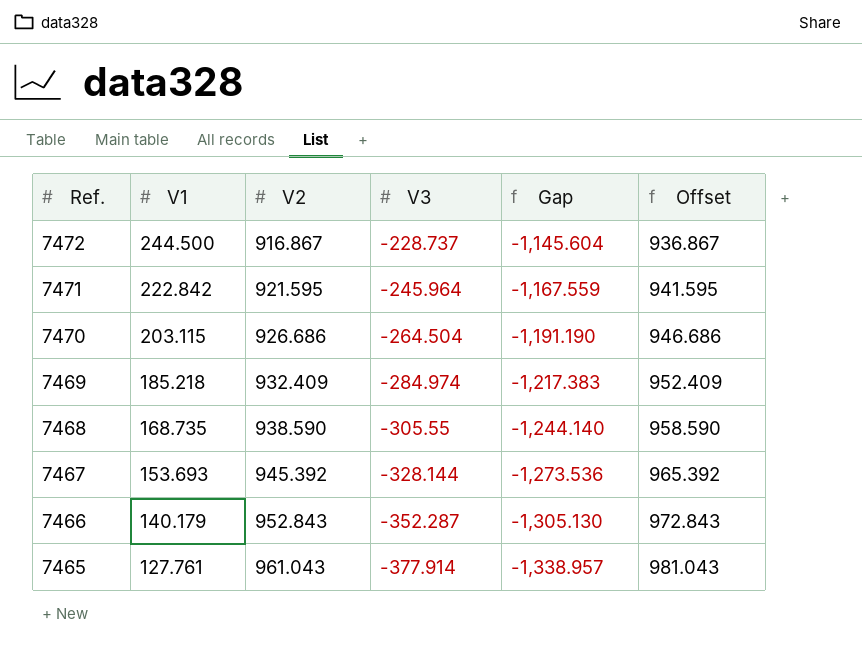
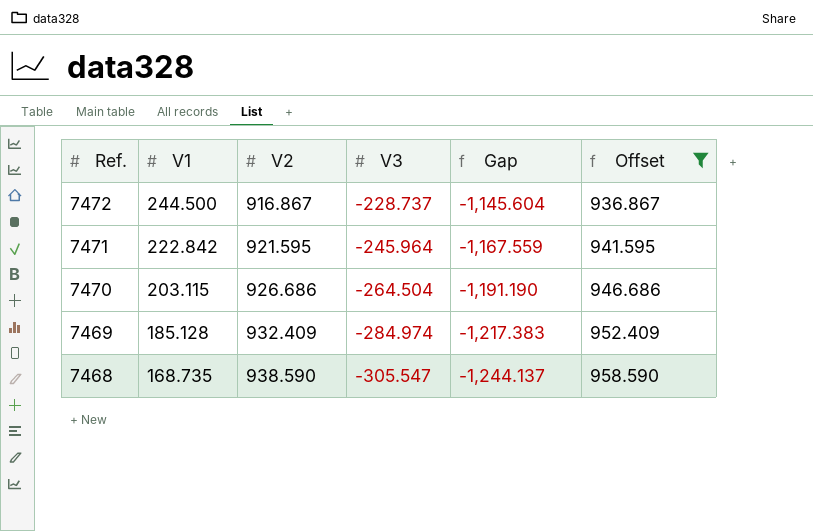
filter: none -> Offset <= 958.590
7469 | V1: 185.218 -> 185.128
7468 | V3: -305.55 -> -305.547
7468 | Gap: -1,244.140 -> -1,244.137

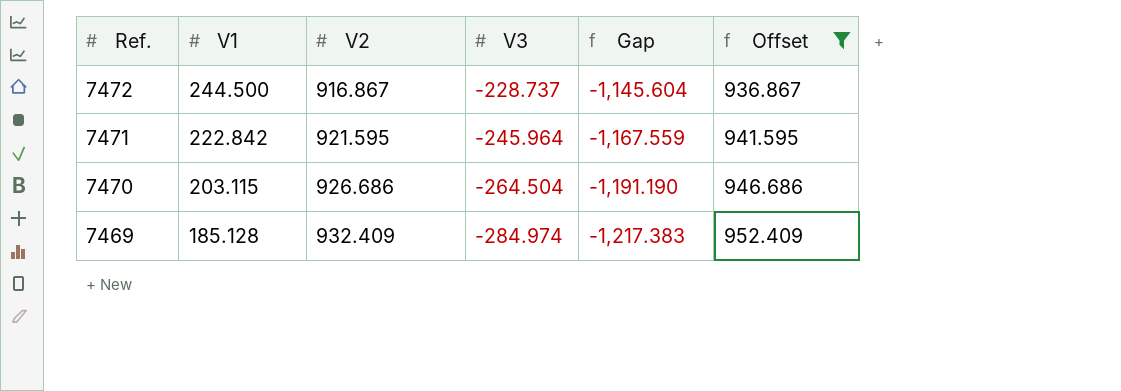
row 7468: 168.735 | 938.590 | -305.547 | -1,244.137 | 958.590 -> none

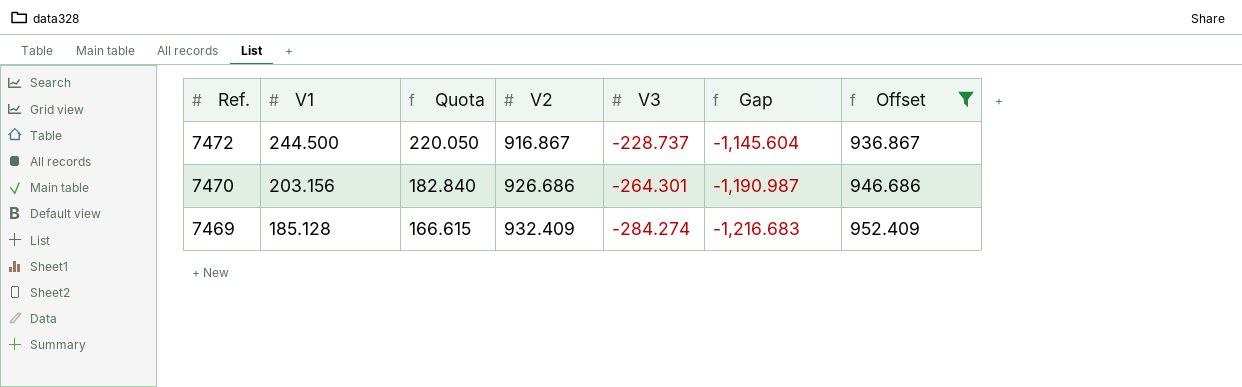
column Quota | formula: none -> [V1] * 0.9
row 7471: 222.842 | 921.595 | -245.964 | -1,167.559 | 941.595 -> none
7470 | V1: 203.115 -> 203.156
7470 | V3: -264.504 -> -264.301
7470 | Gap: -1,191.190 -> -1,190.987
7469 | V3: -284.974 -> -284.274
7469 | Gap: -1,217.383 -> -1,216.683

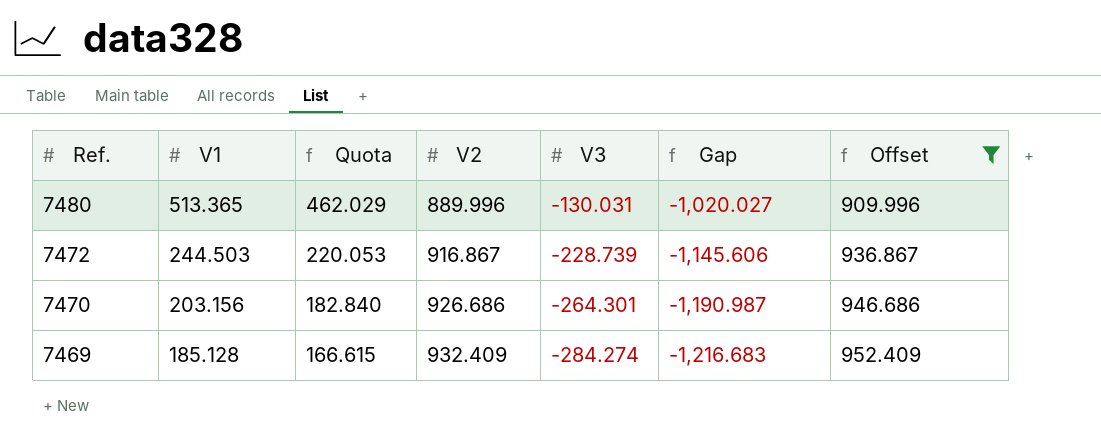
row 7480: none -> 513.365 | 462.029 | 889.996 | -130.031 | -1,020.027 | 909.996
7472 | V1: 244.500 -> 244.503
7472 | Quota: 220.050 -> 220.053
7472 | V3: -228.737 -> -228.739
7472 | Gap: -1,145.604 -> -1,145.606

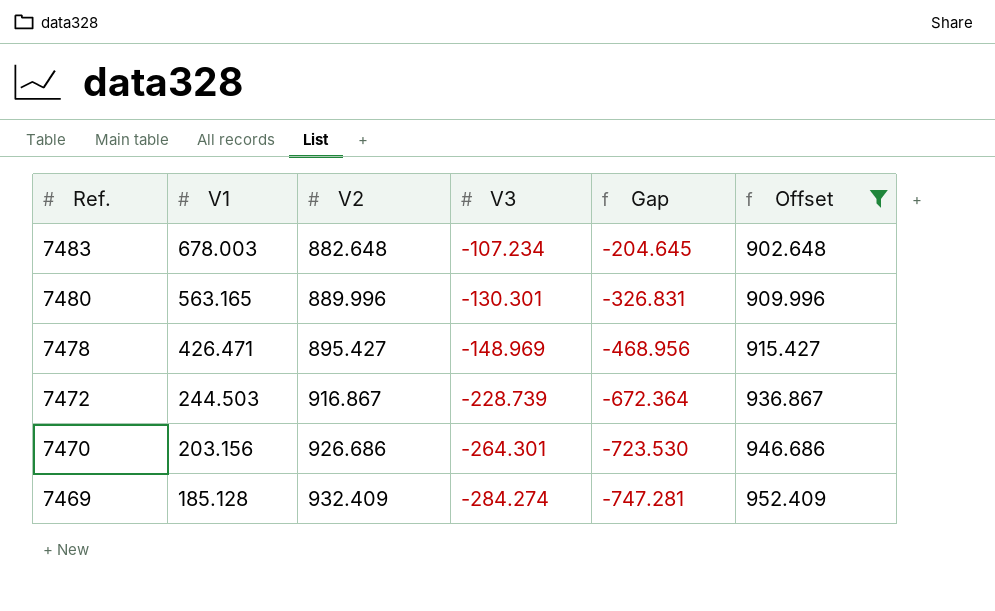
column Quota | formula: [V1] * 0.9 -> none
column Gap | formula: [V3] - [V2] -> [V1] - [V2]
row 7483: none -> 678.003 | 882.648 | -107.234 | -204.645 | 902.648
7480 | V1: 513.365 -> 563.165
7480 | V3: -130.031 -> -130.301
row 7478: none -> 426.471 | 895.427 | -148.969 | -468.956 | 915.427

